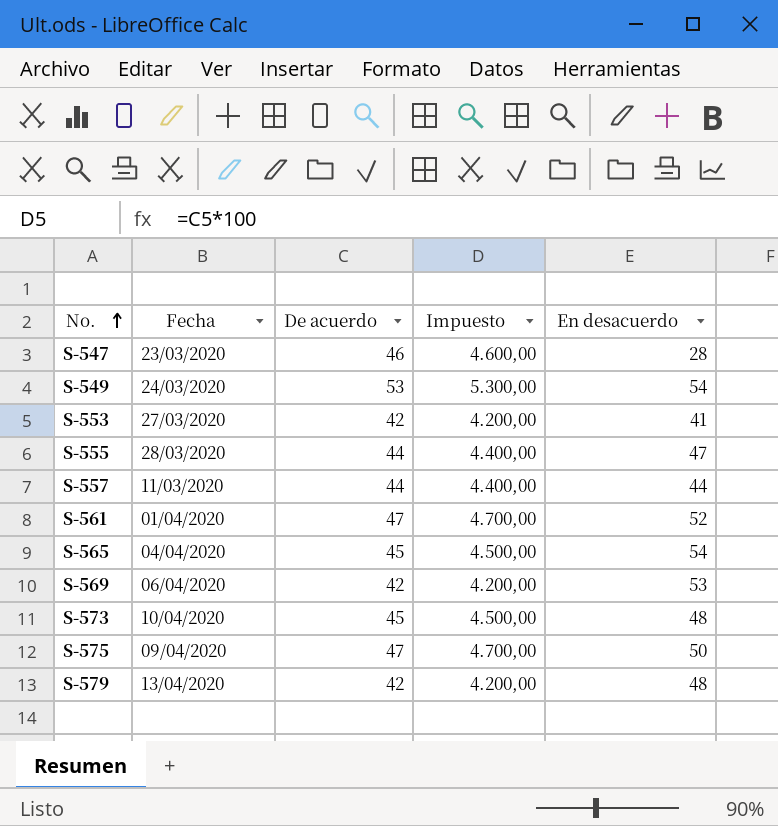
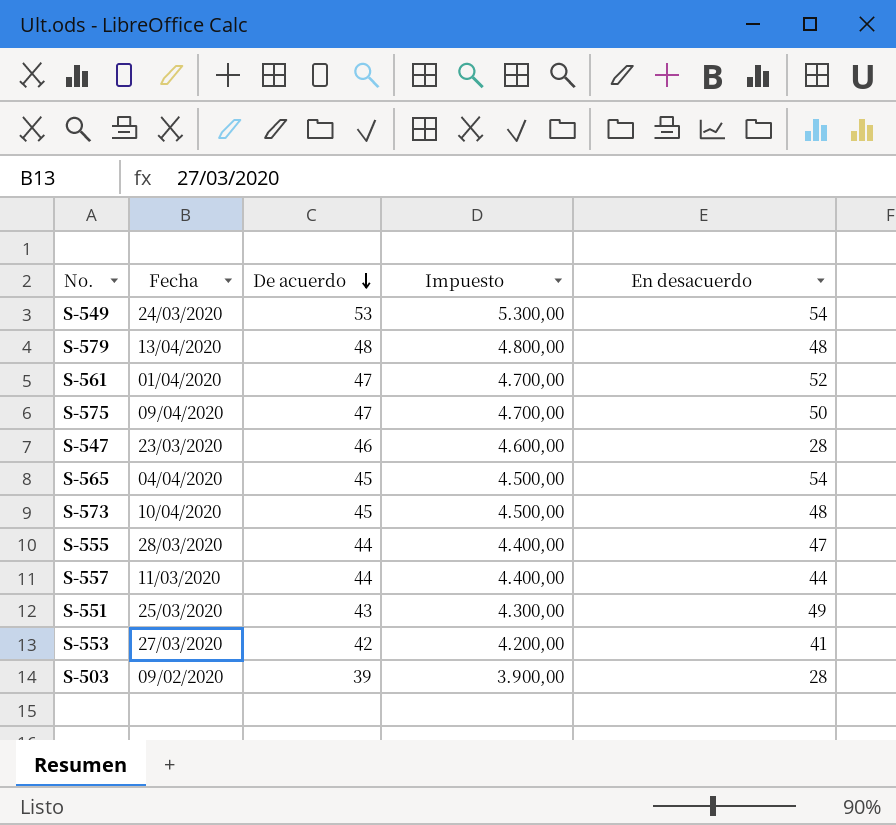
row order: No. ascending -> De acuerdo descending
row S-569: 06/04/2020 | 42 | 4.200,00 | 53 -> none
S-579 | De acuerdo: 42 -> 48
S-579 | Impuesto: 4.200,00 -> 4.800,00
row S-551: none -> 25/03/2020 | 43 | 4.300,00 | 49
row S-503: none -> 09/02/2020 | 39 | 3.900,00 | 28

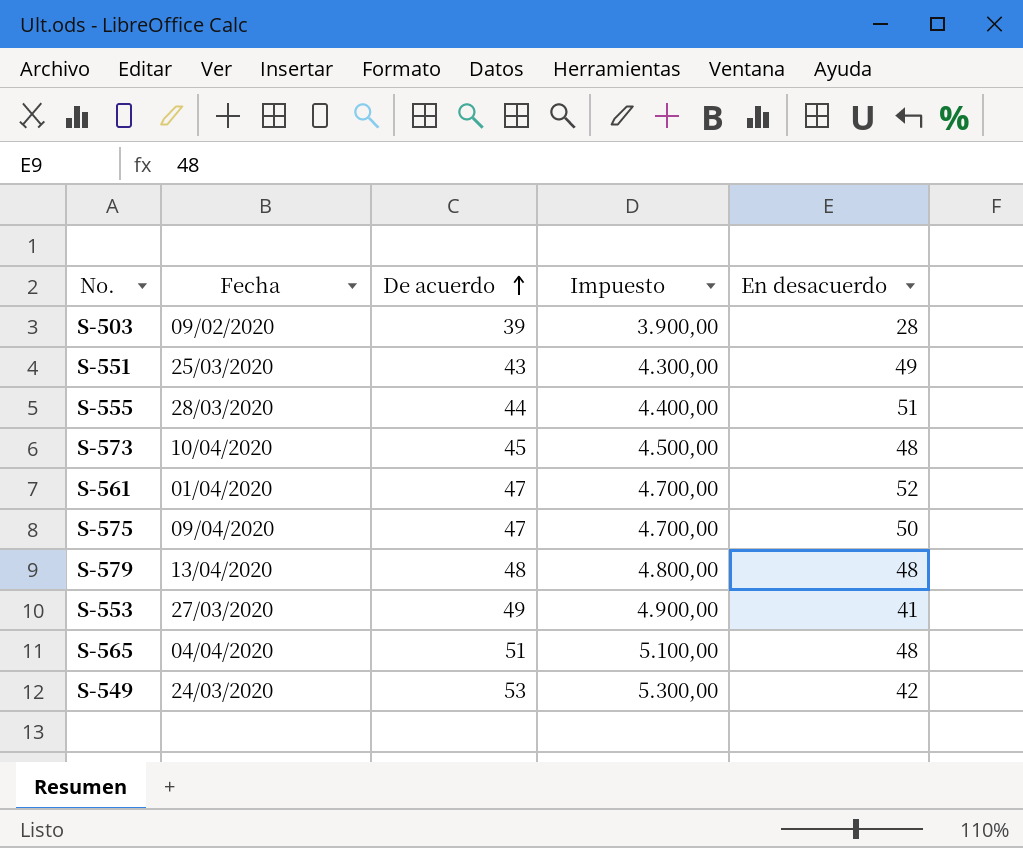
row order: De acuerdo descending -> De acuerdo ascending
row S-547: 23/03/2020 | 46 | 4.600,00 | 28 -> none
row S-557: 11/03/2020 | 44 | 4.400,00 | 44 -> none
S-555 | En desacuerdo: 47 -> 51
S-553 | De acuerdo: 42 -> 49
S-553 | Impuesto: 4.200,00 -> 4.900,00
S-565 | De acuerdo: 45 -> 51
S-565 | Impuesto: 4.500,00 -> 5.100,00
S-565 | En desacuerdo: 54 -> 48
S-549 | En desacuerdo: 54 -> 42

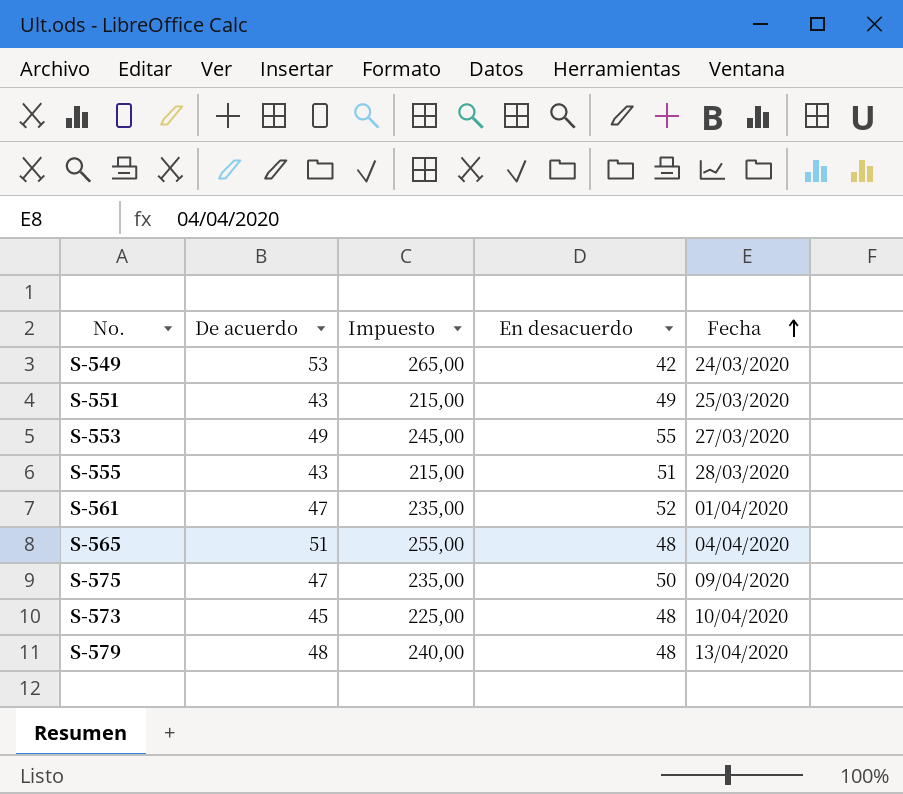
row order: De acuerdo ascending -> Fecha ascending
column Impuesto | formula: [De acuerdo] * 100 -> [De acuerdo] * 5
column Fecha | position: 2 -> 5
row S-503: 09/02/2020 | 39 | 3.900,00 | 28 -> none
S-553 | En desacuerdo: 41 -> 55
S-555 | De acuerdo: 44 -> 43

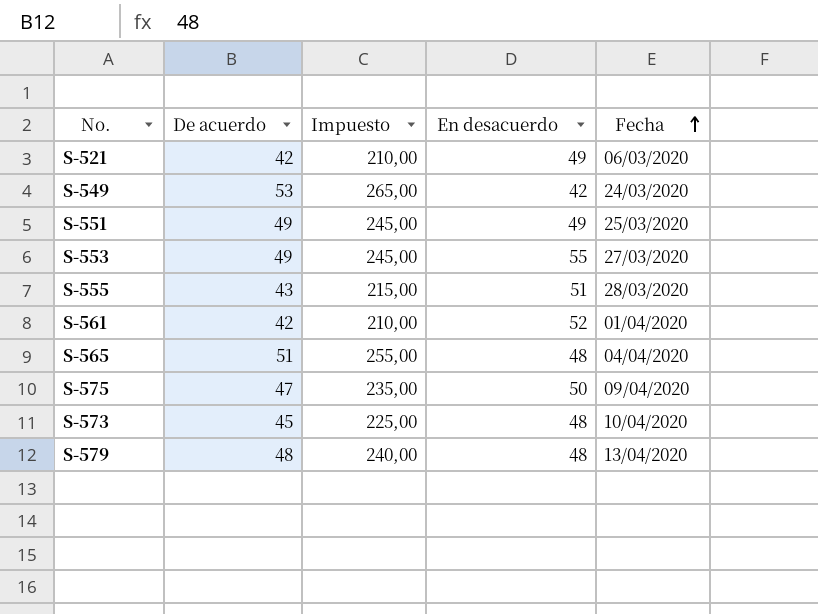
row S-521: none -> 42 | 210,00 | 49 | 06/03/2020
S-551 | De acuerdo: 43 -> 49
S-551 | Impuesto: 215,00 -> 245,00
S-561 | De acuerdo: 47 -> 42
S-561 | Impuesto: 235,00 -> 210,00

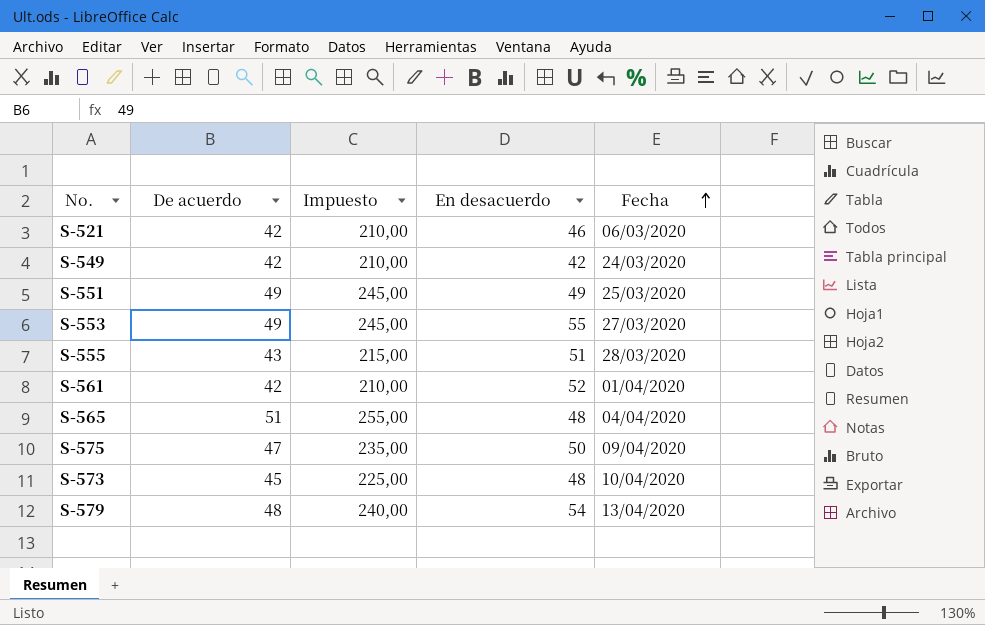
S-521 | En desacuerdo: 49 -> 46
S-549 | De acuerdo: 53 -> 42
S-549 | Impuesto: 265,00 -> 210,00
S-579 | En desacuerdo: 48 -> 54

